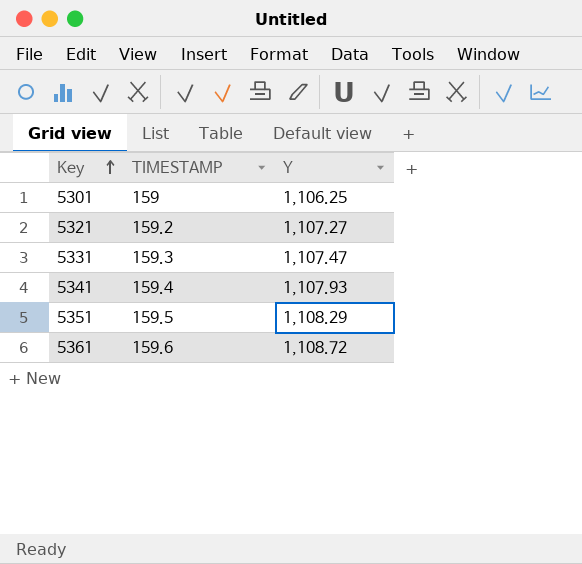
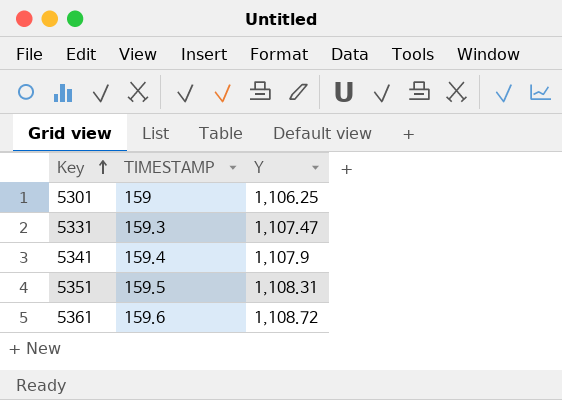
row 5321: 159.2 | 1,107.27 -> none
5341 | Y: 1,107.93 -> 1,107.9
5351 | Y: 1,108.29 -> 1,108.31

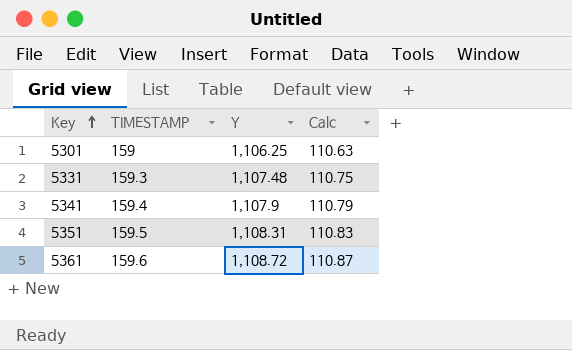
column Calc | formula: none -> [Y] * 0.1
5331 | Y: 1,107.47 -> 1,107.48

